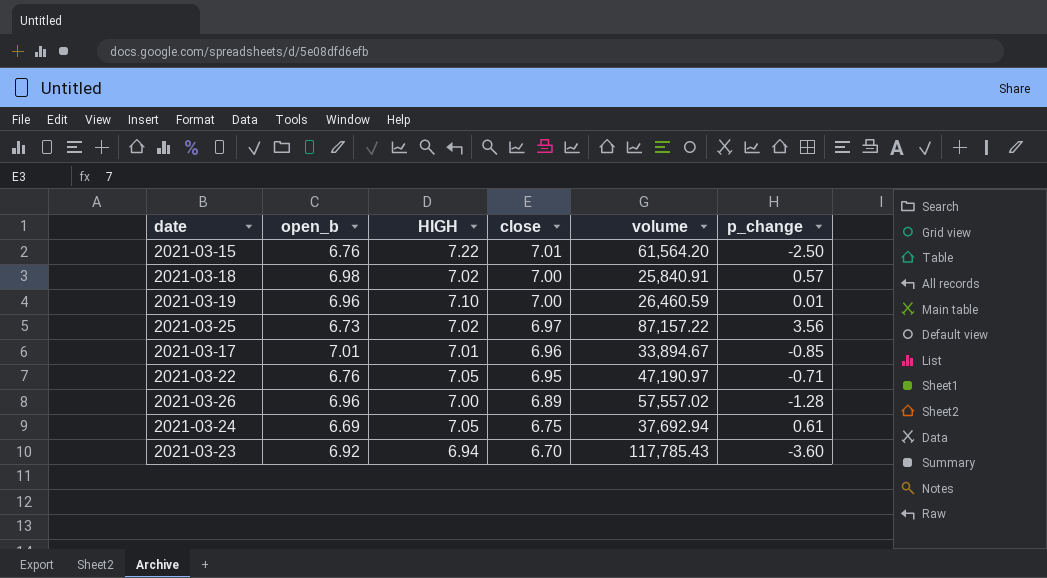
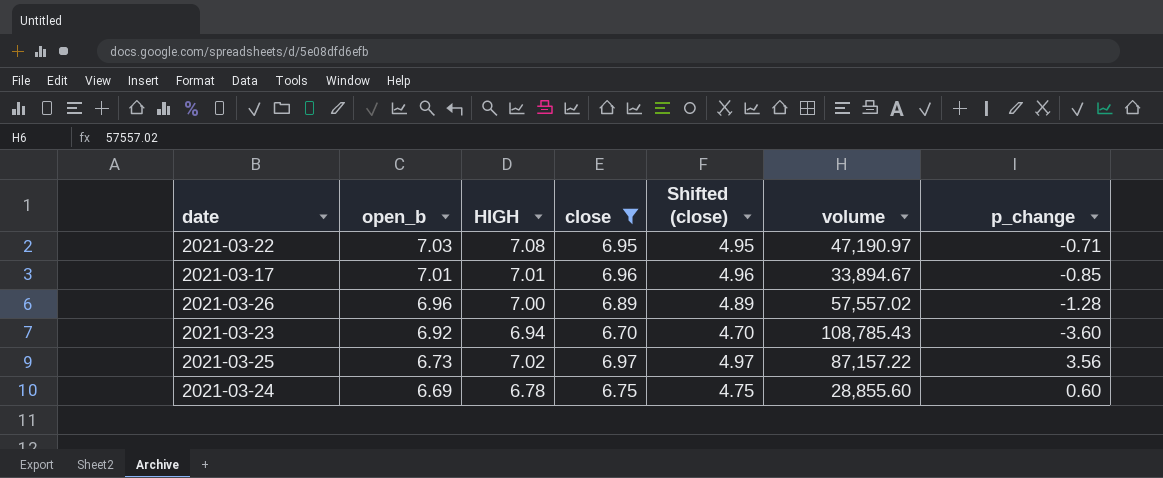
filter: none -> close <= 6.97
row order: close descending -> open_b descending
column Shifted (close) | formula: none -> [close] - 2
2021-03-22 | open_b: 6.76 -> 7.03
2021-03-22 | HIGH: 7.05 -> 7.08
2021-03-23 | volume: 117,785.43 -> 108,785.43
2021-03-24 | HIGH: 7.05 -> 6.78
2021-03-24 | volume: 37,692.94 -> 28,855.60
2021-03-24 | p_change: 0.61 -> 0.60

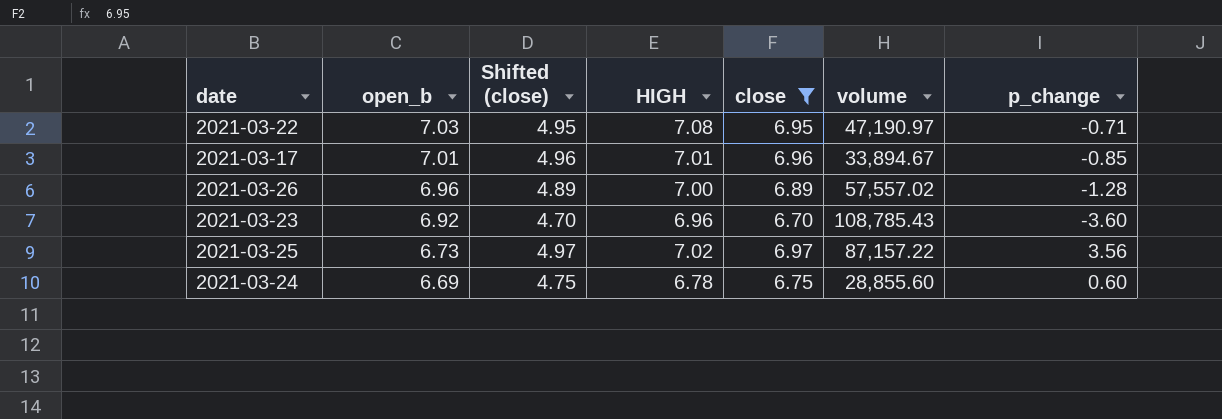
column Shifted (close) | position: 5 -> 3
2021-03-23 | HIGH: 6.94 -> 6.96

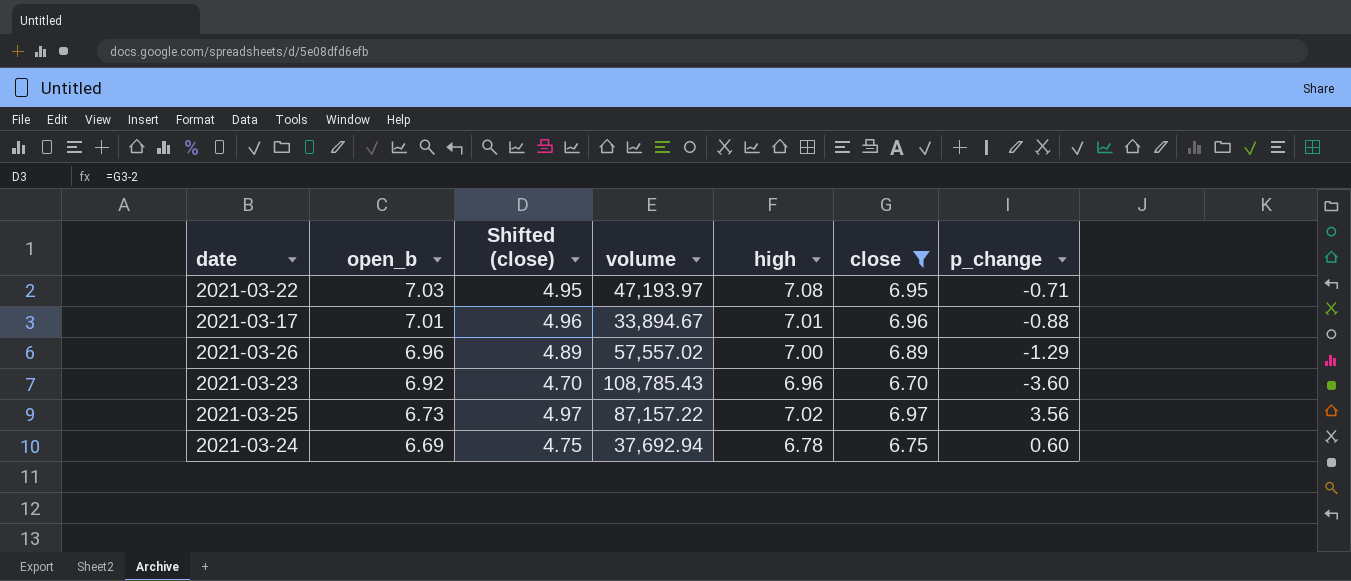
column volume | position: 6 -> 4
column name: HIGH -> high
2021-03-22 | volume: 47,190.97 -> 47,193.97
2021-03-17 | p_change: -0.85 -> -0.88
2021-03-26 | p_change: -1.28 -> -1.29
2021-03-24 | volume: 28,855.60 -> 37,692.94

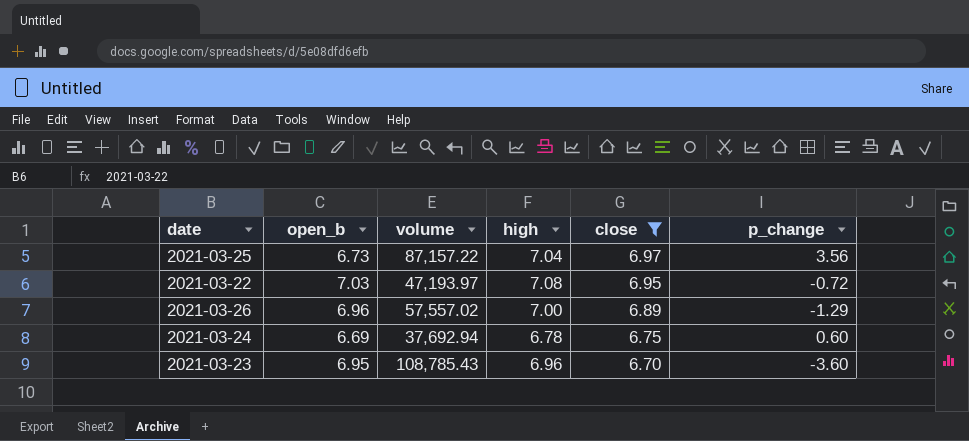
row order: open_b descending -> close descending
column Shifted (close) | formula: [close] - 2 -> none
row 2021-03-17: 7.01 | 4.96 | 33,894.67 | 7.01 | 6.96 | -0.88 -> none
2021-03-25 | high: 7.02 -> 7.04
2021-03-22 | p_change: -0.71 -> -0.72
2021-03-23 | open_b: 6.92 -> 6.95

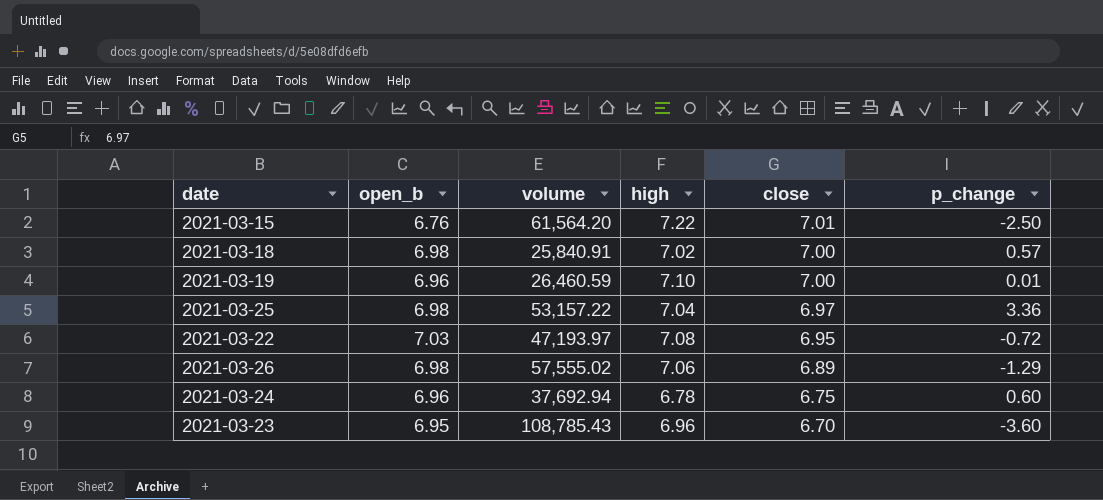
filter: close <= 6.97 -> none
2021-03-25 | open_b: 6.73 -> 6.98
2021-03-25 | volume: 87,157.22 -> 53,157.22
2021-03-25 | p_change: 3.56 -> 3.36
2021-03-26 | open_b: 6.96 -> 6.98
2021-03-26 | volume: 57,557.02 -> 57,555.02
2021-03-26 | high: 7.00 -> 7.06
2021-03-24 | open_b: 6.69 -> 6.96

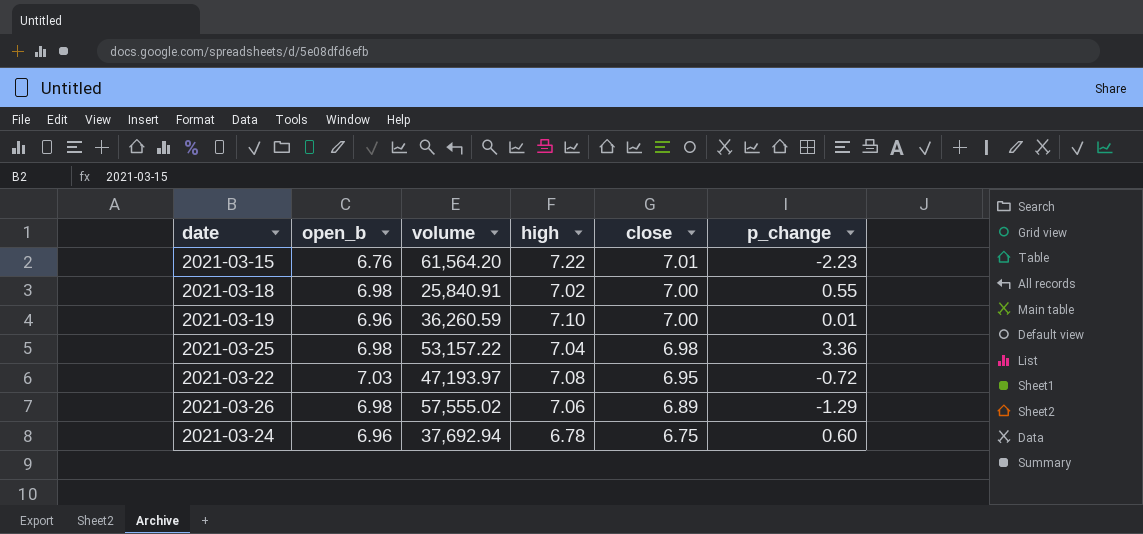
row 2021-03-23: 6.95 | 108,785.43 | 6.96 | 6.70 | -3.60 -> none
2021-03-15 | p_change: -2.50 -> -2.23
2021-03-18 | p_change: 0.57 -> 0.55
2021-03-19 | volume: 26,460.59 -> 36,260.59
2021-03-25 | close: 6.97 -> 6.98

